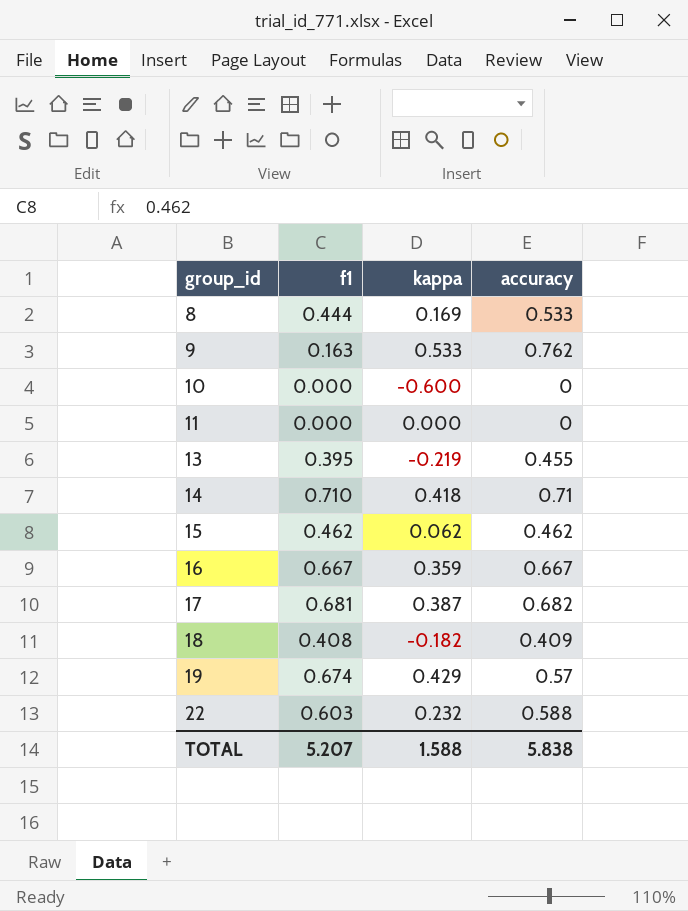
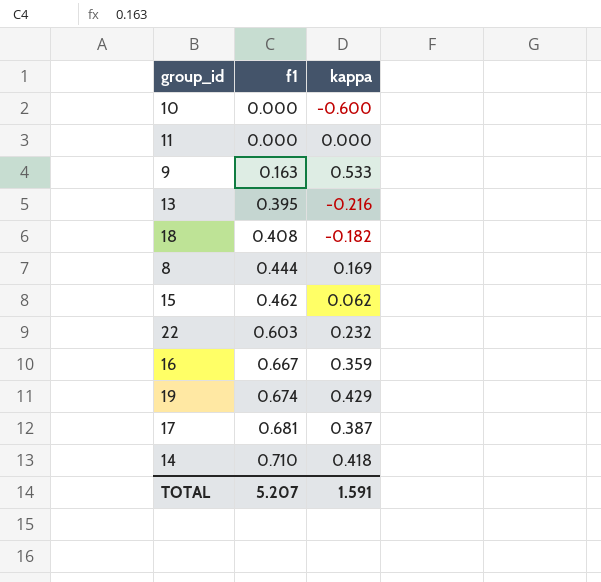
row order: group_id ascending -> f1 ascending
column accuracy | position: 4 -> none
13 | kappa: -0.219 -> -0.216
TOTAL | kappa: 1.588 -> 1.591

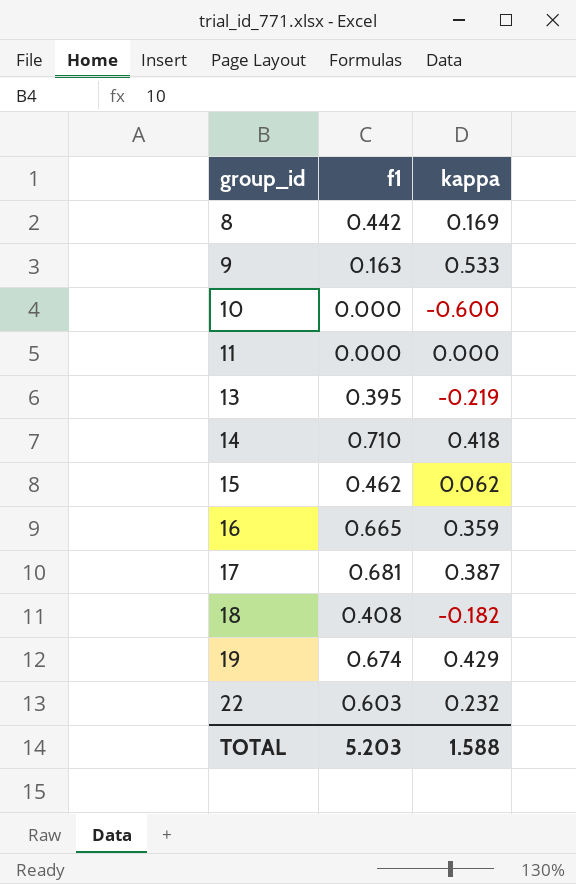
row order: f1 ascending -> group_id ascending
8 | f1: 0.444 -> 0.442
13 | kappa: -0.216 -> -0.219
16 | f1: 0.667 -> 0.665
TOTAL | f1: 5.207 -> 5.203
TOTAL | kappa: 1.591 -> 1.588

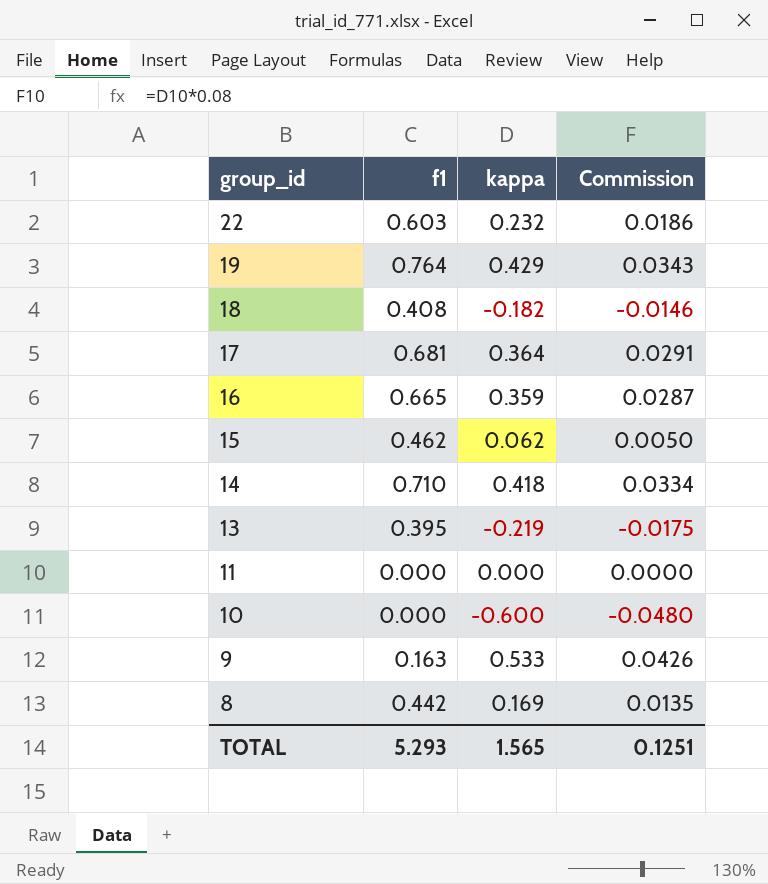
row order: group_id ascending -> group_id descending
column Commission | formula: none -> [kappa] * 0.08
19 | f1: 0.674 -> 0.764
17 | kappa: 0.387 -> 0.364
TOTAL | f1: 5.203 -> 5.293
TOTAL | kappa: 1.588 -> 1.565

